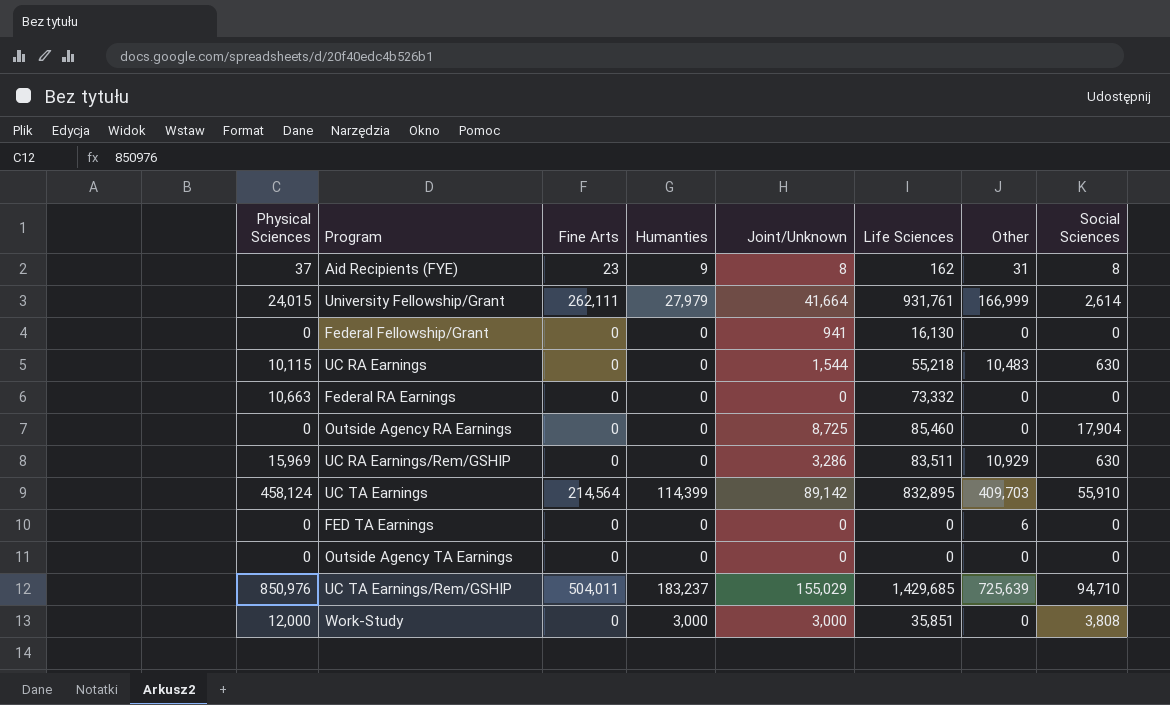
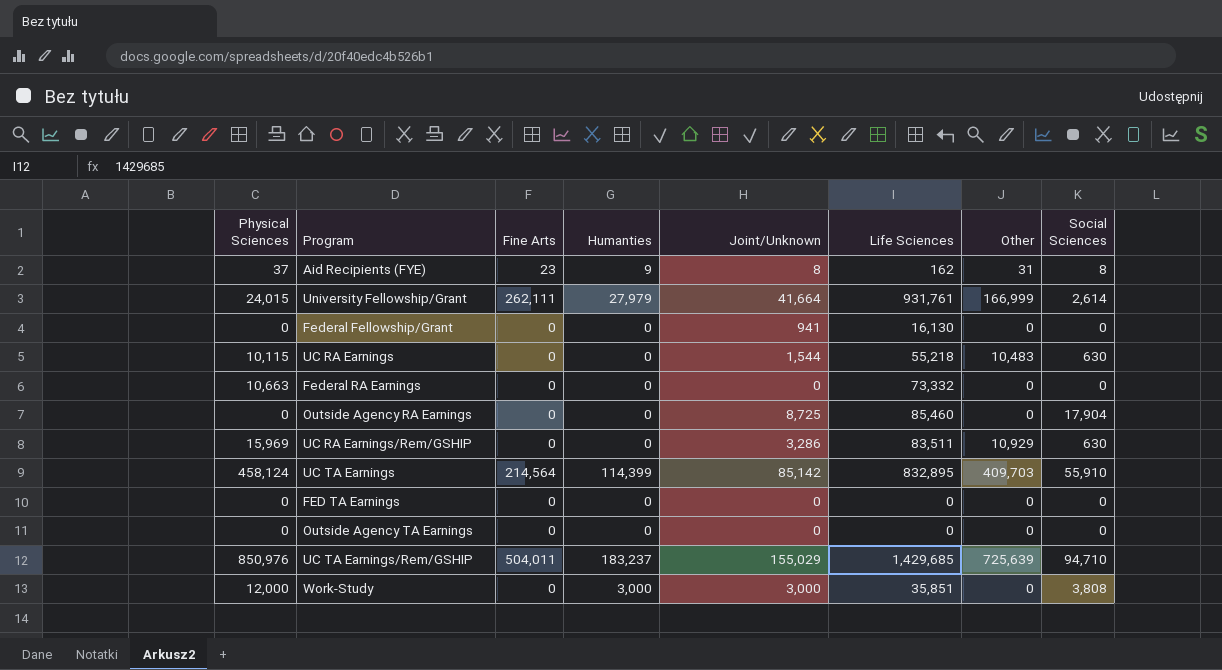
UC TA Earnings | Joint/Unknown: 89,142 -> 85,142
FED TA Earnings | Other: 6 -> 0

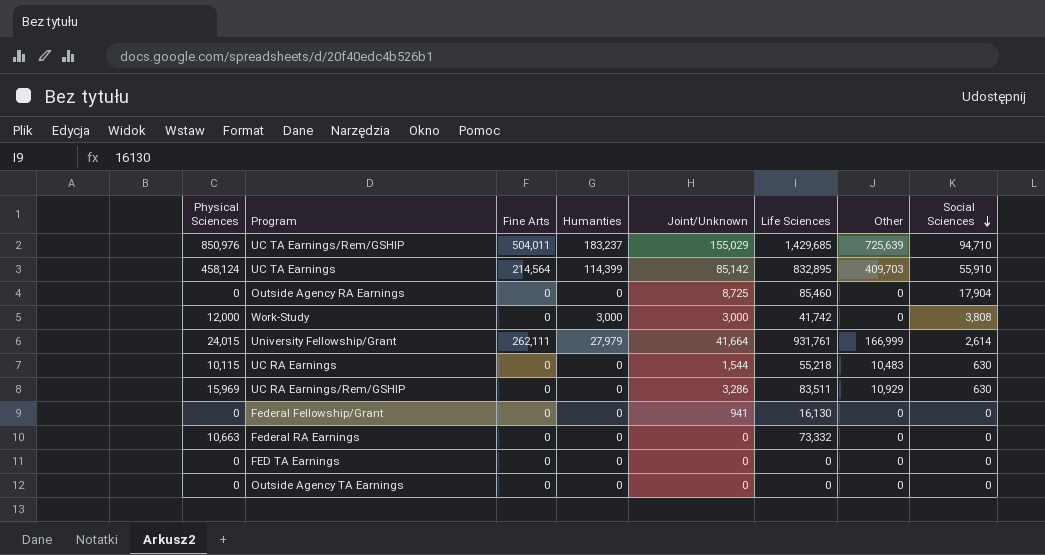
row order: none -> Social Sciences descending
row Aid Recipients (FYE): 37 | 23 | 9 | 8 | 162 | 31 | 8 -> none
Work-Study | Life Sciences: 35,851 -> 41,742

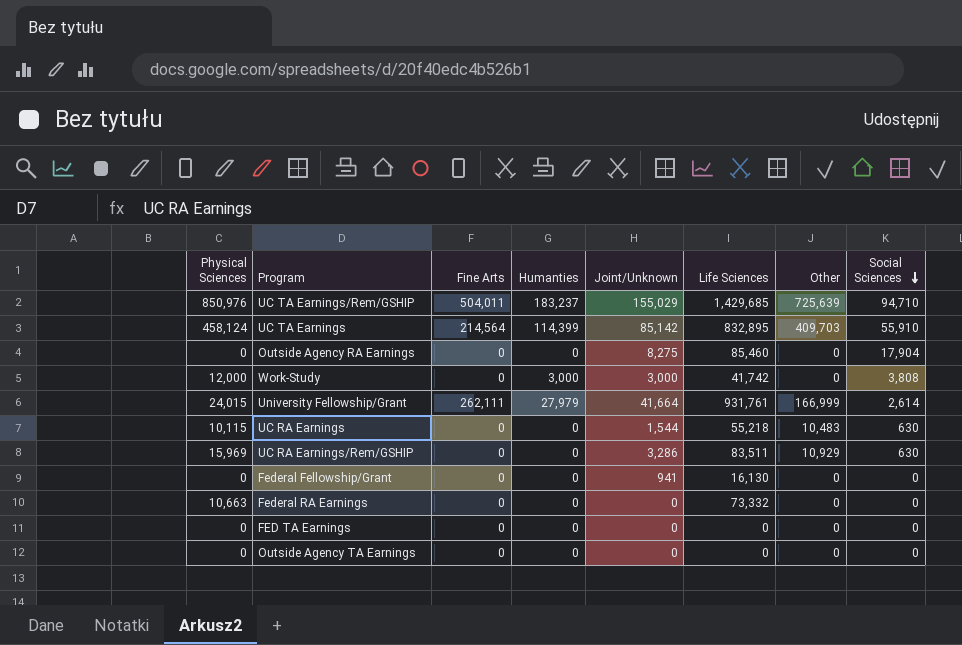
Outside Agency RA Earnings | Joint/Unknown: 8,725 -> 8,275

